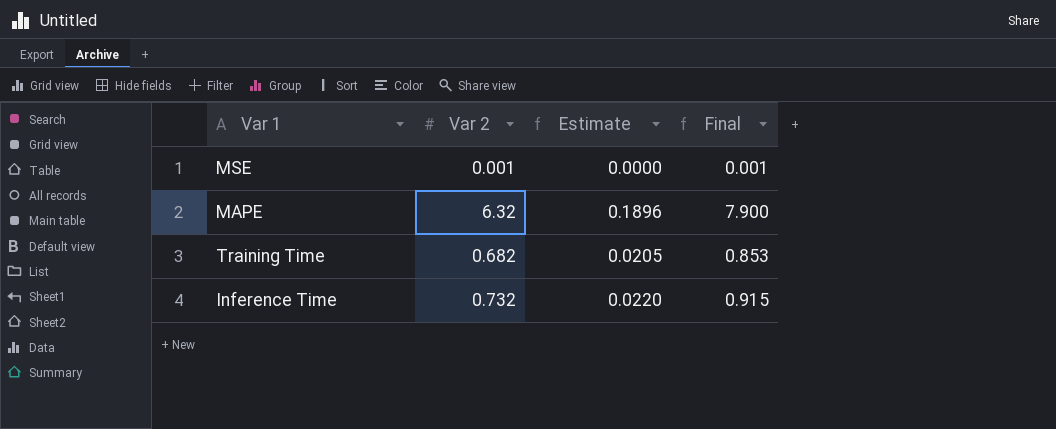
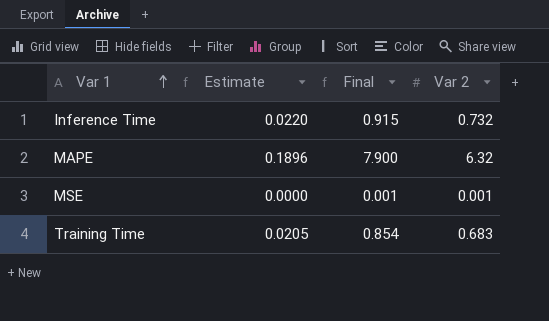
row order: none -> Var 1 ascending
column Var 2 | position: 2 -> 4
Training Time | Final: 0.853 -> 0.854
Training Time | Var 2: 0.682 -> 0.683

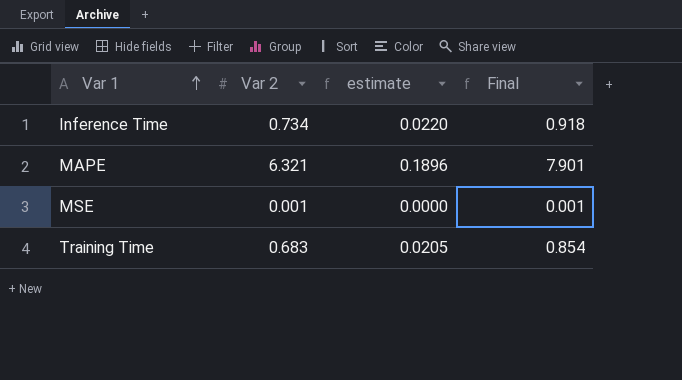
column Var 2 | position: 4 -> 2
column name: Estimate -> estimate
Inference Time | Var 2: 0.732 -> 0.734
Inference Time | Final: 0.915 -> 0.918
MAPE | Var 2: 6.32 -> 6.321
MAPE | Final: 7.900 -> 7.901

